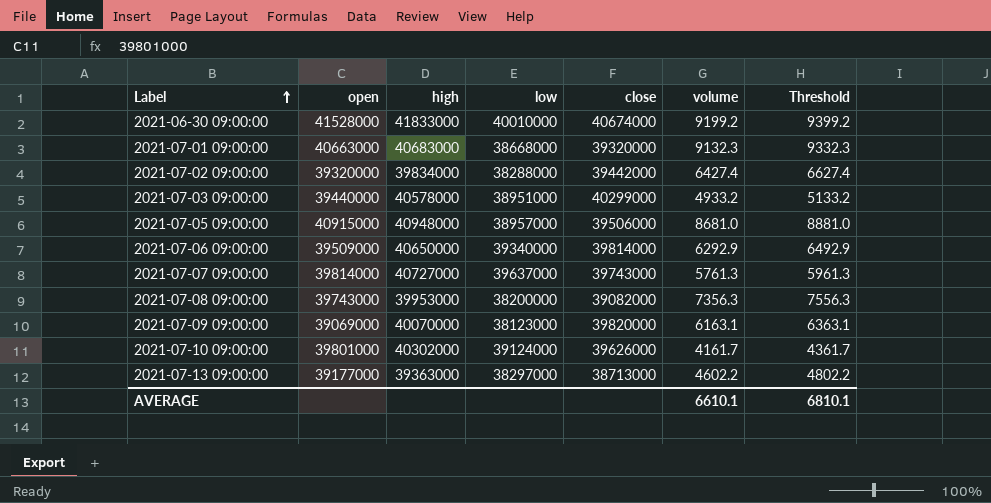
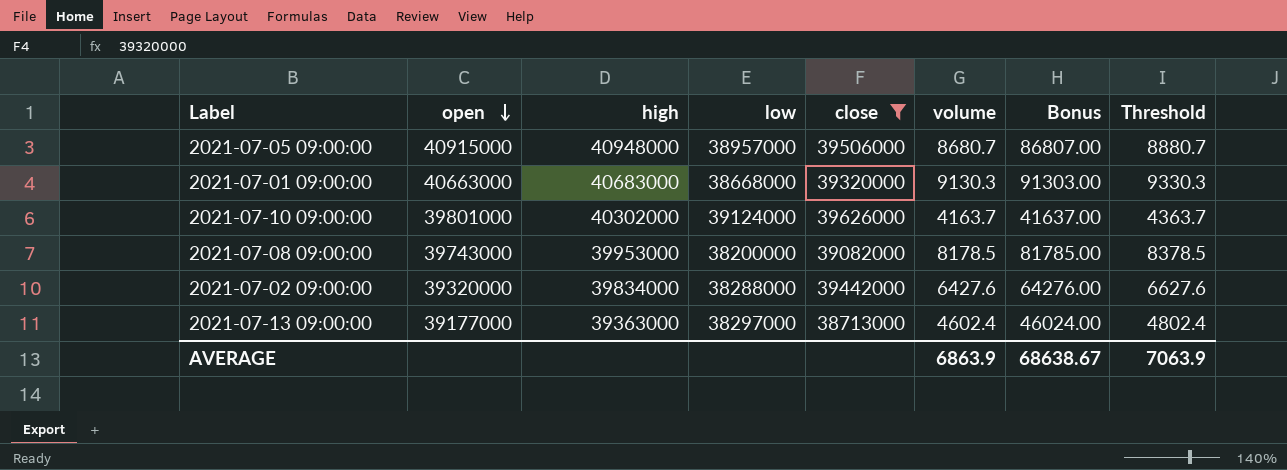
filter: none -> close <= 39626000
row order: Label ascending -> open descending
column Bonus | formula: none -> [volume] * 10
2021-07-05 09:00:00 | volume: 8681.0 -> 8680.7
2021-07-05 09:00:00 | Threshold: 8881.0 -> 8880.7
2021-07-01 09:00:00 | volume: 9132.3 -> 9130.3
2021-07-01 09:00:00 | Threshold: 9332.3 -> 9330.3
2021-07-10 09:00:00 | volume: 4161.7 -> 4163.7
2021-07-10 09:00:00 | Threshold: 4361.7 -> 4363.7
2021-07-08 09:00:00 | volume: 7356.3 -> 8178.5
2021-07-08 09:00:00 | Threshold: 7556.3 -> 8378.5
2021-07-02 09:00:00 | volume: 6427.4 -> 6427.6
2021-07-02 09:00:00 | Threshold: 6627.4 -> 6627.6
2021-07-13 09:00:00 | volume: 4602.2 -> 4602.4
2021-07-13 09:00:00 | Threshold: 4802.2 -> 4802.4
AVERAGE | volume: 6610.1 -> 6863.9
AVERAGE | Threshold: 6810.1 -> 7063.9

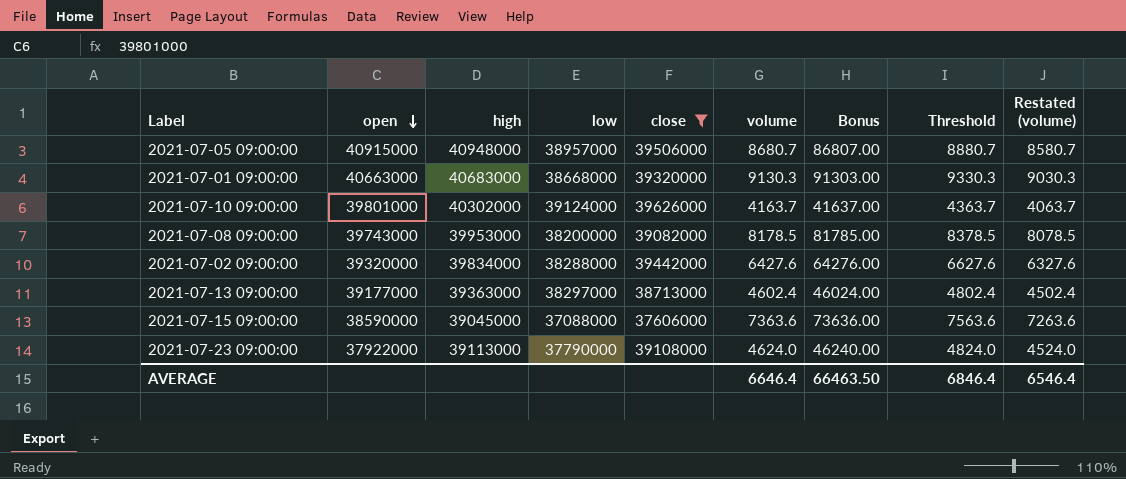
column Restated (volume) | formula: none -> [volume] - 100
row 2021-07-15 09:00:00: none -> 38590000 | 39045000 | 37088000 | 37606000 | 7363.6 | 73636.00 | 7563.6 | 7263.6
row 2021-07-23 09:00:00: none -> 37922000 | 39113000 | 37790000 | 39108000 | 4624.0 | 46240.00 | 4824.0 | 4524.0
AVERAGE | volume: 6863.9 -> 6646.4
AVERAGE | Bonus: 68638.67 -> 66463.50
AVERAGE | Threshold: 7063.9 -> 6846.4

